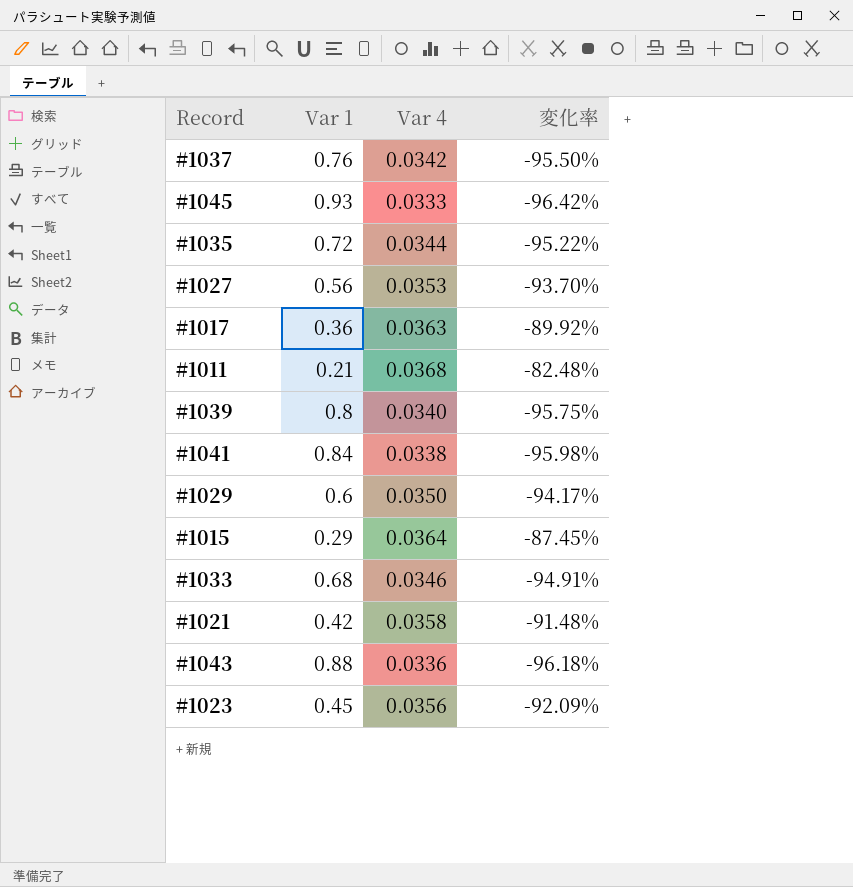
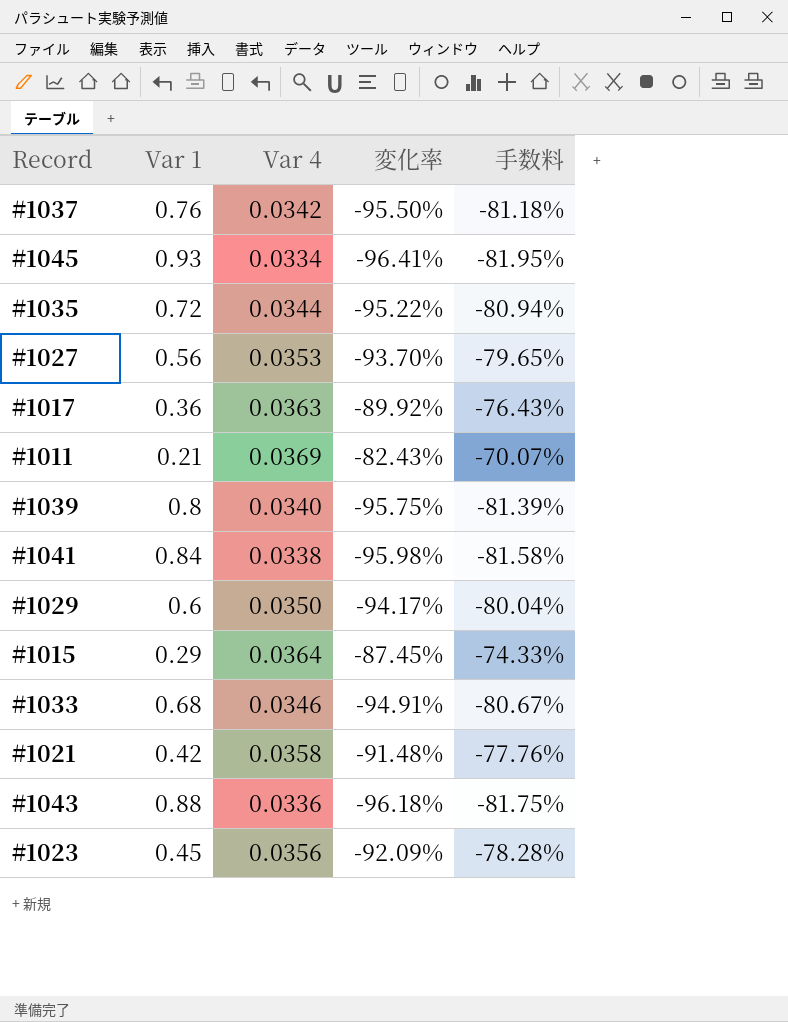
column 手数料 | formula: none -> [変化率] * 0.85
#1045 | Var 4: 0.0333 -> 0.0334
#1045 | 変化率: -96.42% -> -96.41%
#1011 | Var 4: 0.0368 -> 0.0369
#1011 | 変化率: -82.48% -> -82.43%

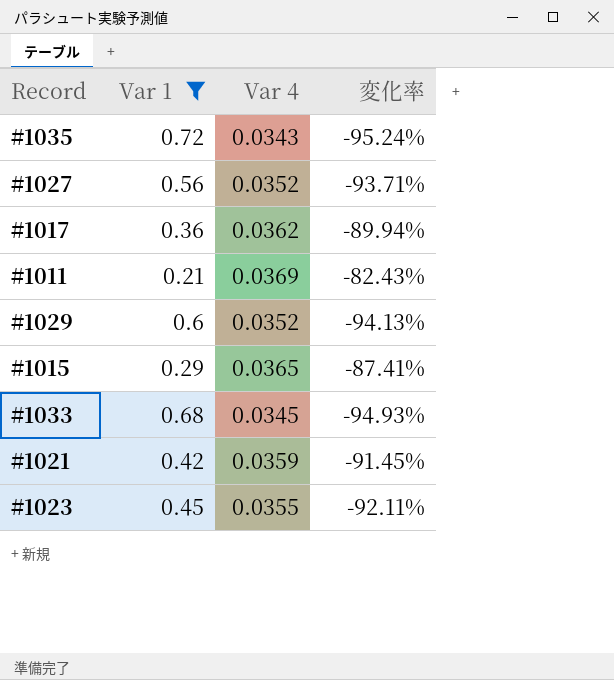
filter: none -> Var 1 <= 0.72
column 手数料 | formula: [変化率] * 0.85 -> none
#1035 | Var 4: 0.0344 -> 0.0343
#1035 | 変化率: -95.22% -> -95.24%
#1027 | Var 4: 0.0353 -> 0.0352
#1027 | 変化率: -93.70% -> -93.71%
#1017 | Var 4: 0.0363 -> 0.0362
#1017 | 変化率: -89.92% -> -89.94%
#1029 | Var 4: 0.0350 -> 0.0352
#1029 | 変化率: -94.17% -> -94.13%
#1015 | Var 4: 0.0364 -> 0.0365
#1015 | 変化率: -87.45% -> -87.41%
#1033 | Var 4: 0.0346 -> 0.0345
#1033 | 変化率: -94.91% -> -94.93%
#1021 | Var 4: 0.0358 -> 0.0359
#1021 | 変化率: -91.48% -> -91.45%
#1023 | Var 4: 0.0356 -> 0.0355
#1023 | 変化率: -92.09% -> -92.11%

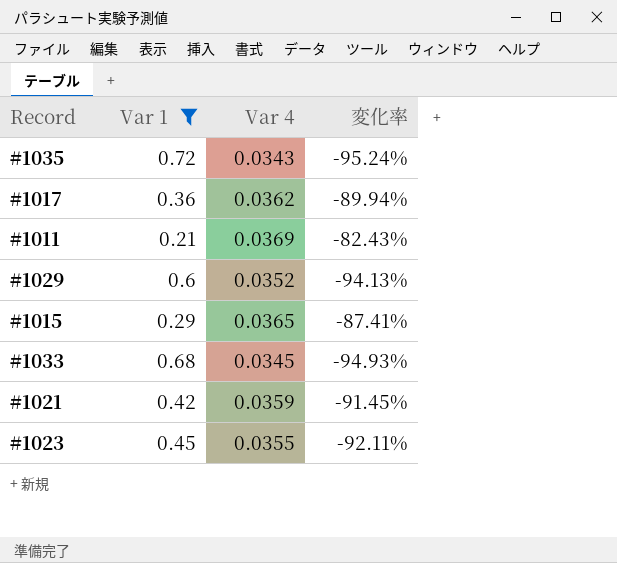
row #1027: 0.56 | 0.0352 | -93.71% -> none

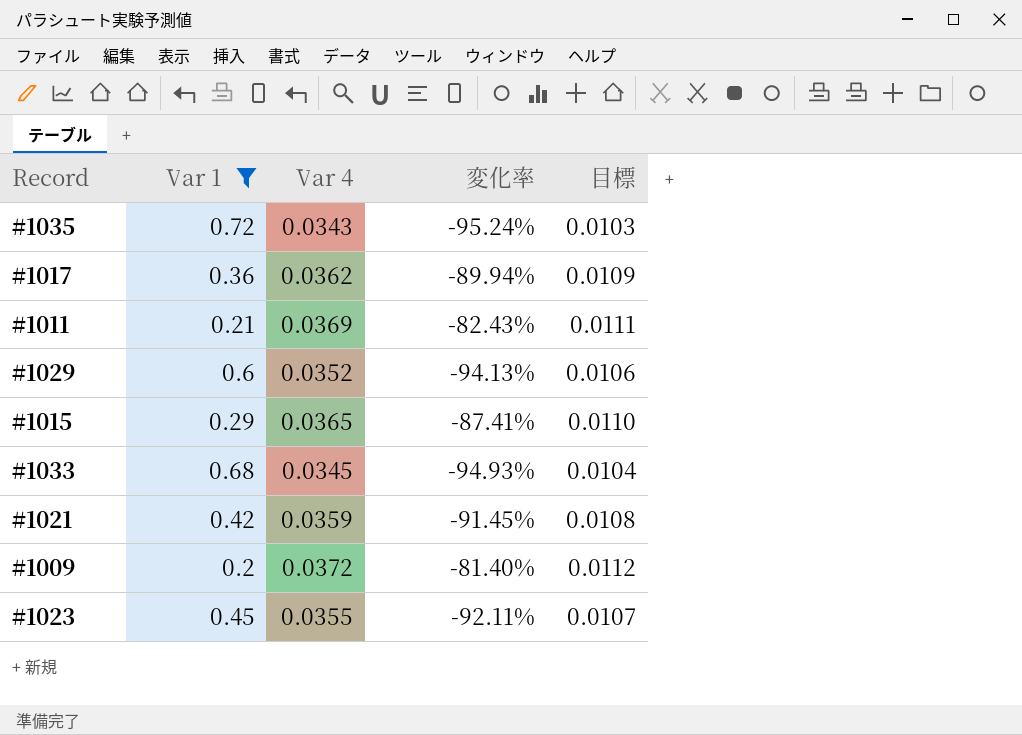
column 目標 | formula: none -> [Var 4] * 0.3
row #1009: none -> 0.2 | 0.0372 | -81.40% | 0.0112

